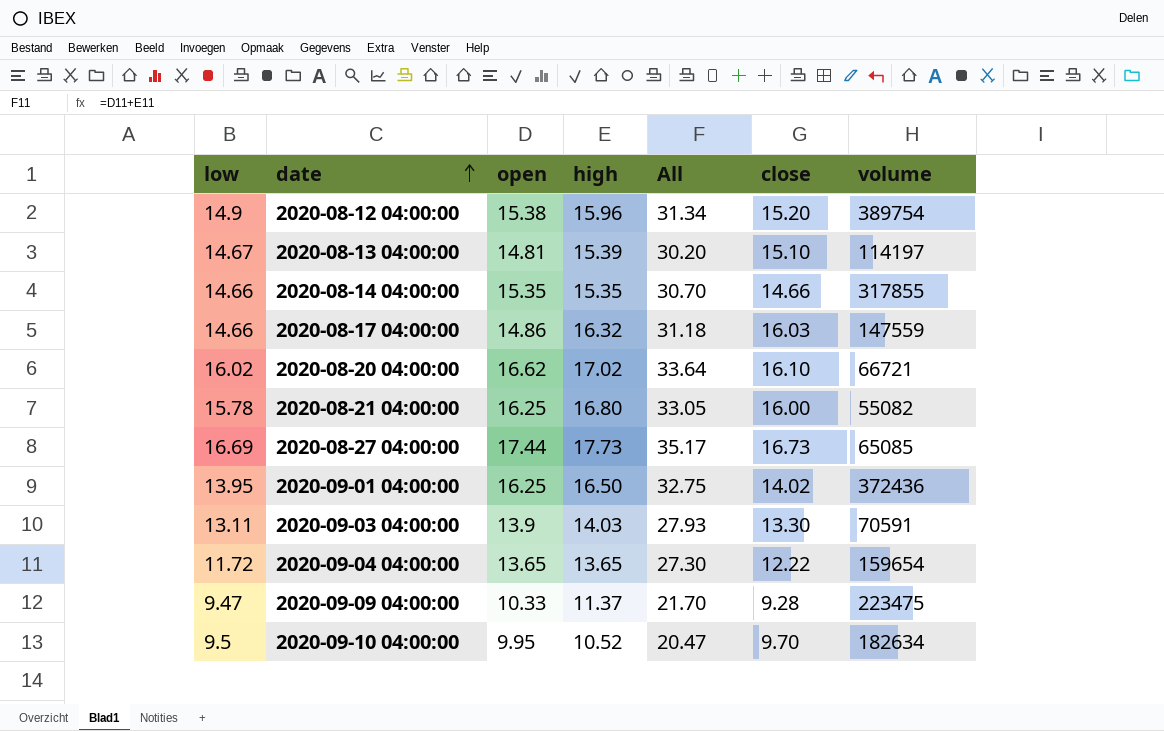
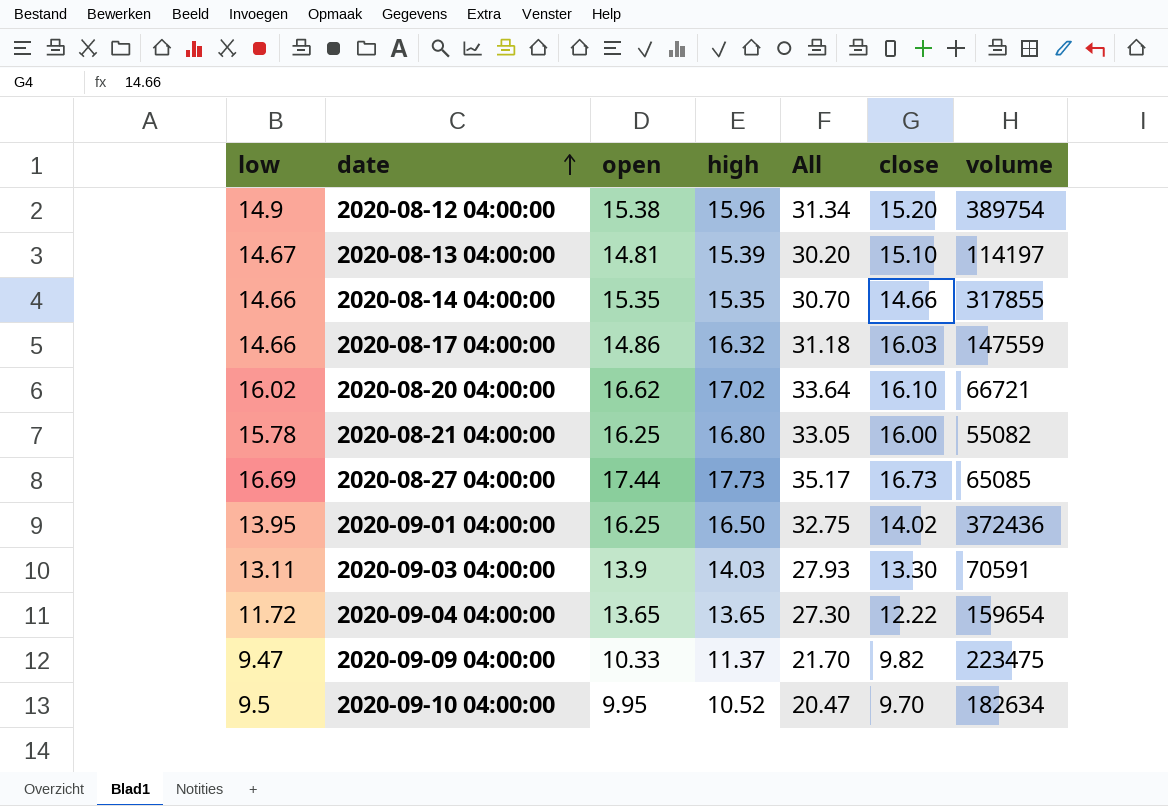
2020-09-09 04:00:00 | close: 9.28 -> 9.82

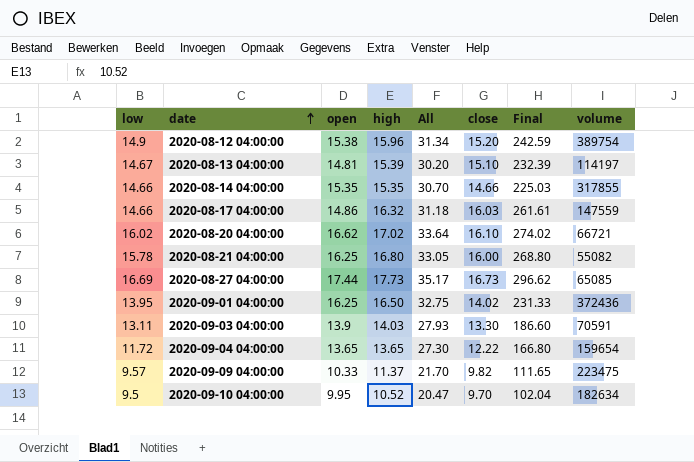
column Final | formula: none -> [high] * [close]
2020-09-09 04:00:00 | low: 9.47 -> 9.57

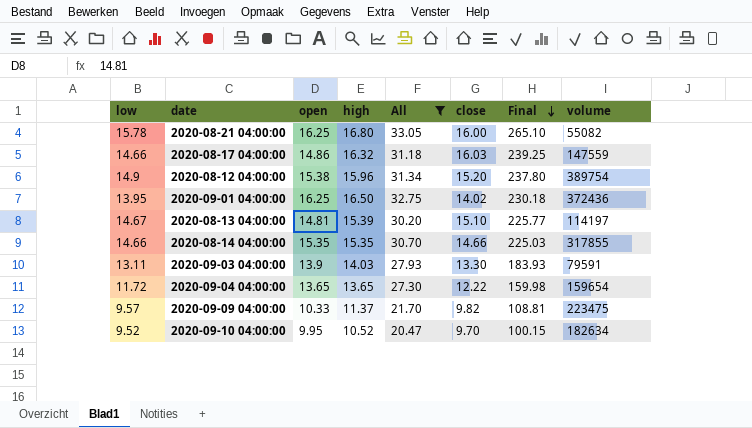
filter: none -> All <= 33.05
row order: date ascending -> Final descending
column Final | formula: [high] * [close] -> [low] * [high]
2020-09-03 04:00:00 | volume: 70591 -> 79591
2020-09-10 04:00:00 | low: 9.5 -> 9.52

